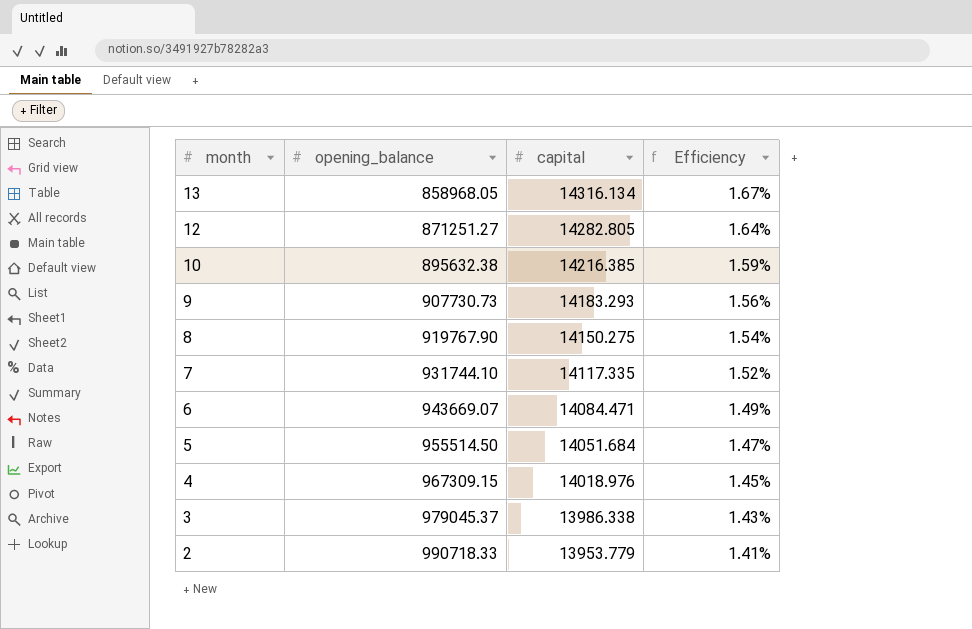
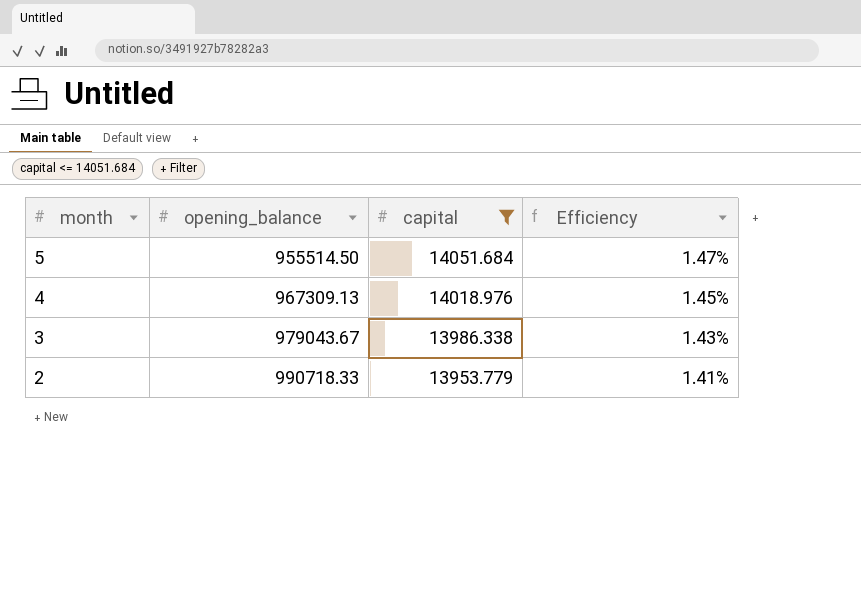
filter: none -> capital <= 14051.684
4 | opening_balance: 967309.15 -> 967309.13
3 | opening_balance: 979045.37 -> 979043.67

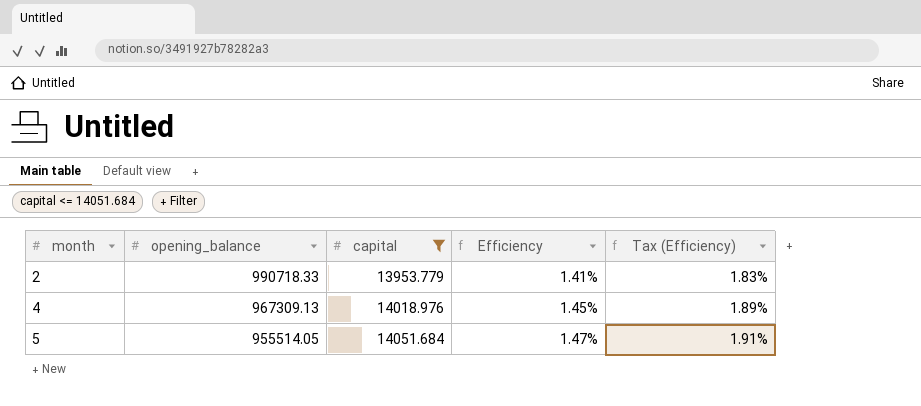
row order: month descending -> month ascending
column Tax (Efficiency) | formula: none -> [Efficiency] * 1.3
row 3: 979043.67 | 13986.338 | 1.43% -> none
5 | opening_balance: 955514.50 -> 955514.05

